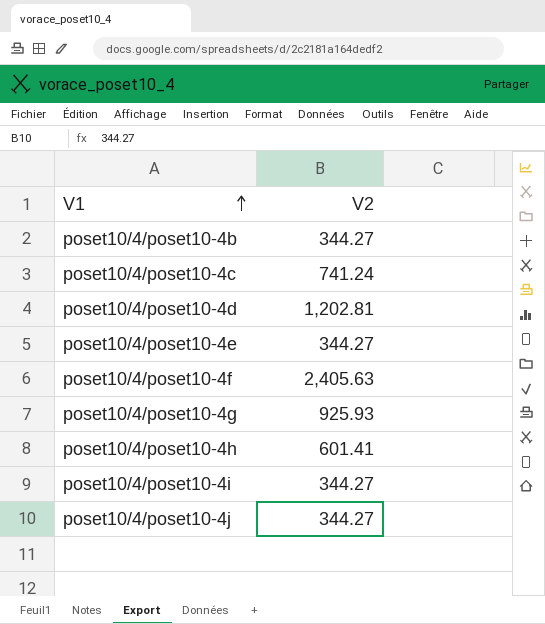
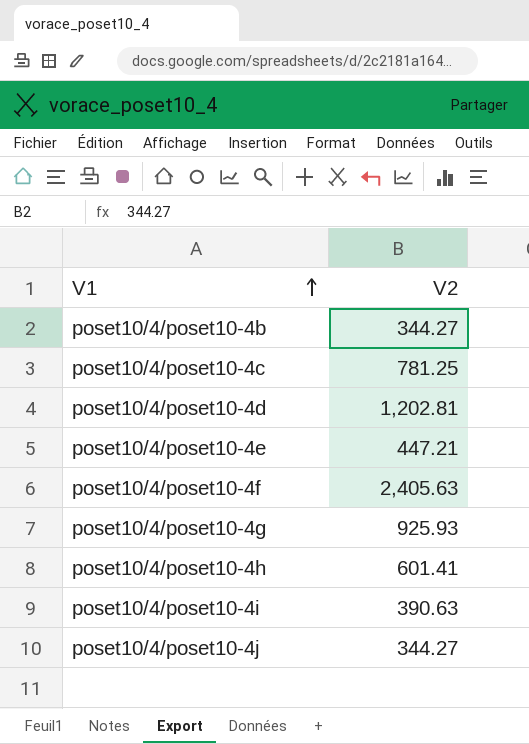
poset10/4/poset10-4c | V2: 741.24 -> 781.25
poset10/4/poset10-4e | V2: 344.27 -> 447.21
poset10/4/poset10-4i | V2: 344.27 -> 390.63

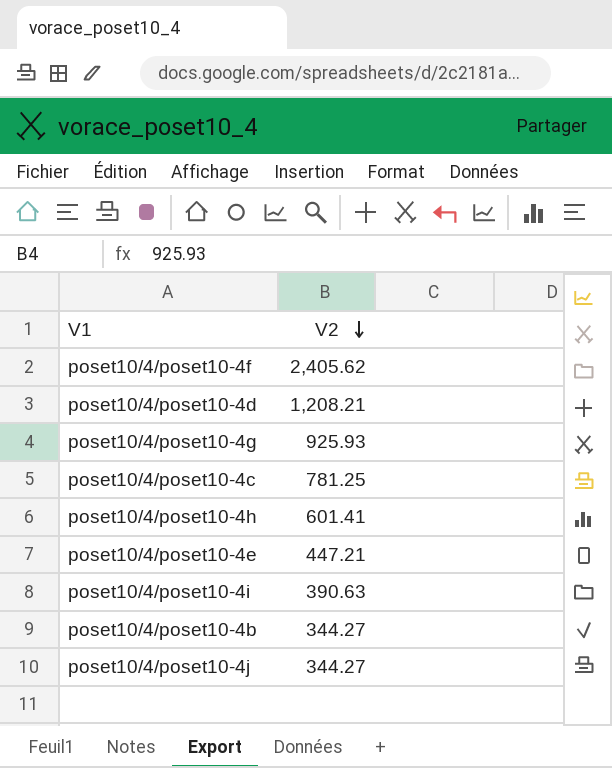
row order: V1 ascending -> V2 descending
poset10/4/poset10-4f | V2: 2,405.63 -> 2,405.62
poset10/4/poset10-4d | V2: 1,202.81 -> 1,208.21

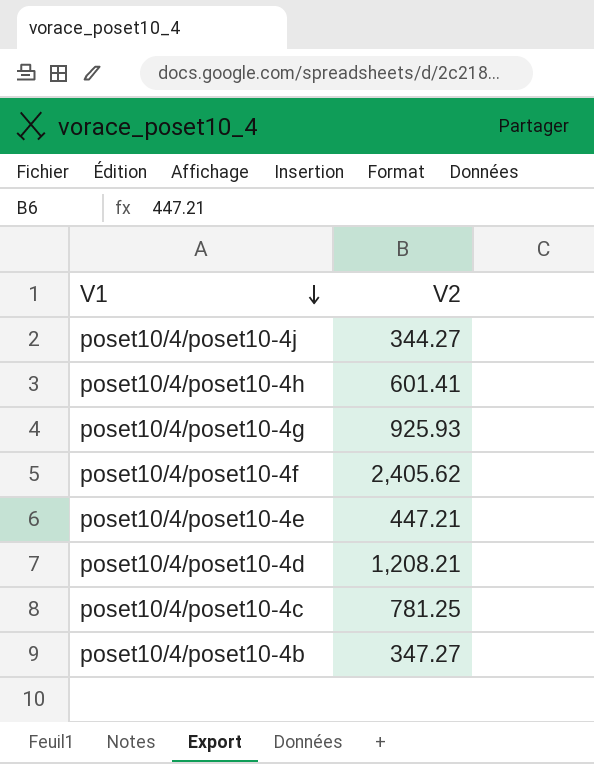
row order: V2 descending -> V1 descending
row poset10/4/poset10-4i: 390.63 -> none
poset10/4/poset10-4b | V2: 344.27 -> 347.27

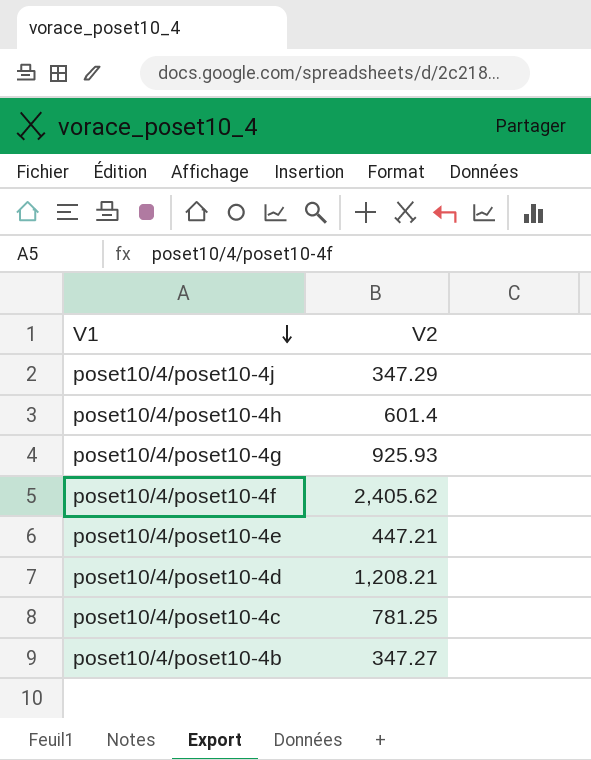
poset10/4/poset10-4j | V2: 344.27 -> 347.29
poset10/4/poset10-4h | V2: 601.41 -> 601.4

